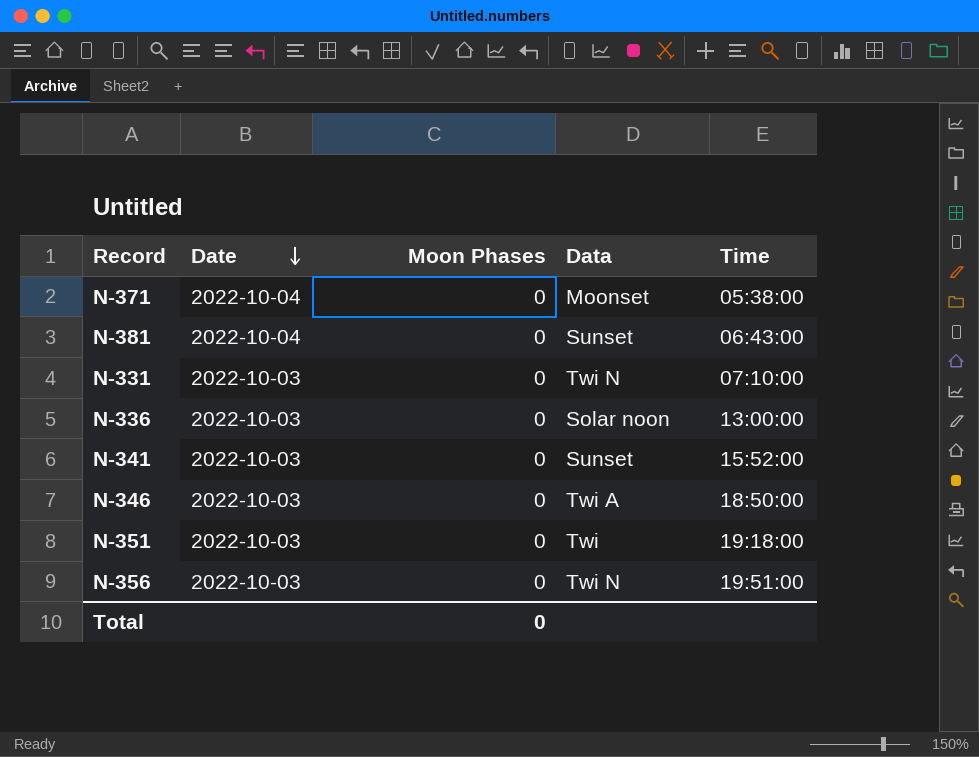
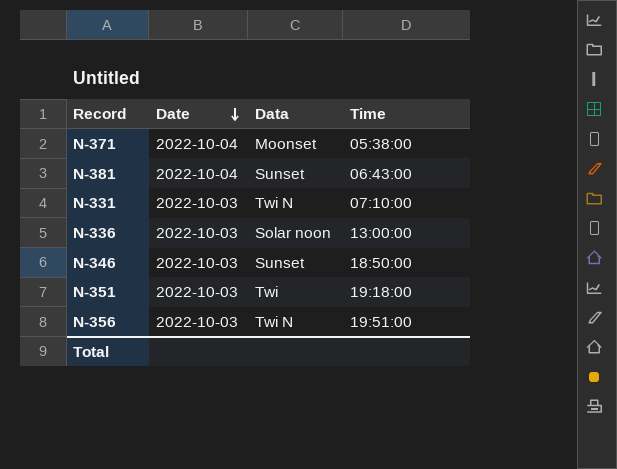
column Moon Phases | position: 3 -> none
row N-341: 2022-10-03 | 0 | Sunset | 15:52:00 -> none
N-346 | Data: Twi A -> Sunset

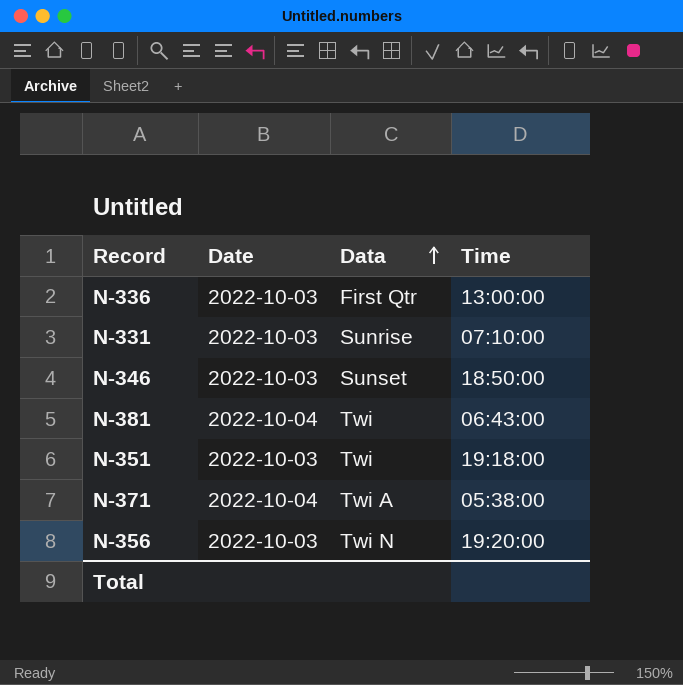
row order: Date descending -> Data ascending
N-336 | Data: Solar noon -> First Qtr
N-331 | Data: Twi N -> Sunrise
N-381 | Data: Sunset -> Twi
N-371 | Data: Moonset -> Twi A
N-356 | Time: 19:51:00 -> 19:20:00

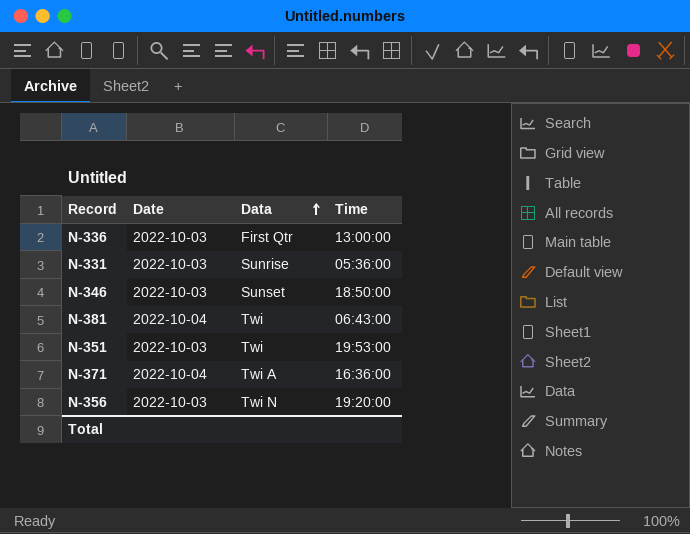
N-331 | Time: 07:10:00 -> 05:36:00
N-351 | Time: 19:18:00 -> 19:53:00
N-371 | Time: 05:38:00 -> 16:36:00

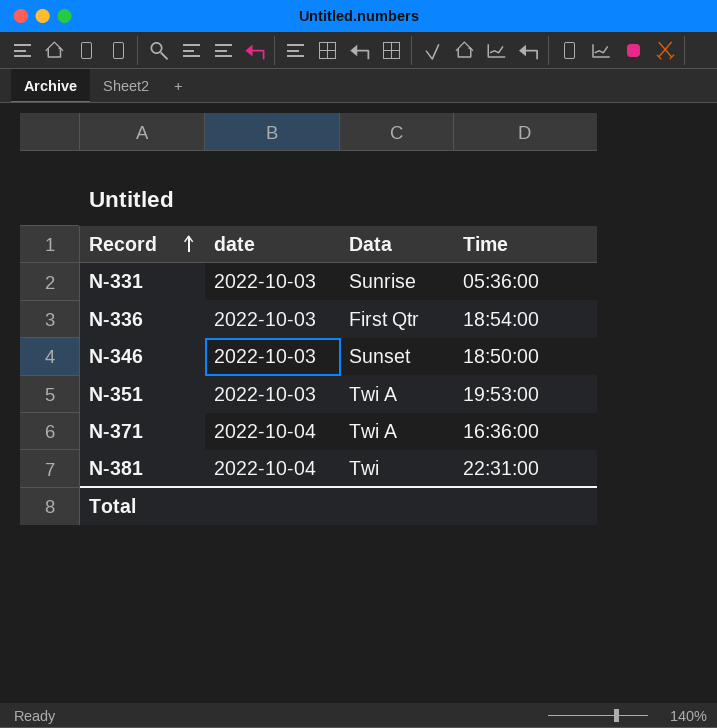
row order: Data ascending -> Record ascending
column name: Date -> date
row N-356: 2022-10-03 | Twi N | 19:20:00 -> none
N-336 | Time: 13:00:00 -> 18:54:00
N-351 | Data: Twi -> Twi A
N-381 | Time: 06:43:00 -> 22:31:00

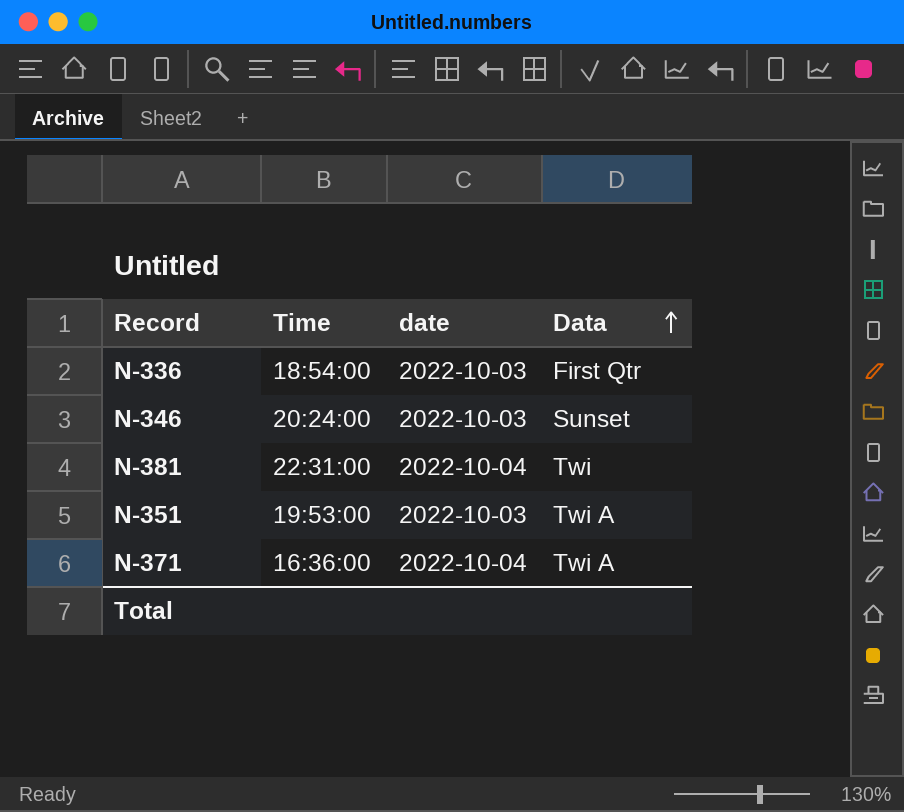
row order: Record ascending -> Data ascending
column Time | position: 4 -> 2
row N-331: 2022-10-03 | Sunrise | 05:36:00 -> none
N-346 | Time: 18:50:00 -> 20:24:00

